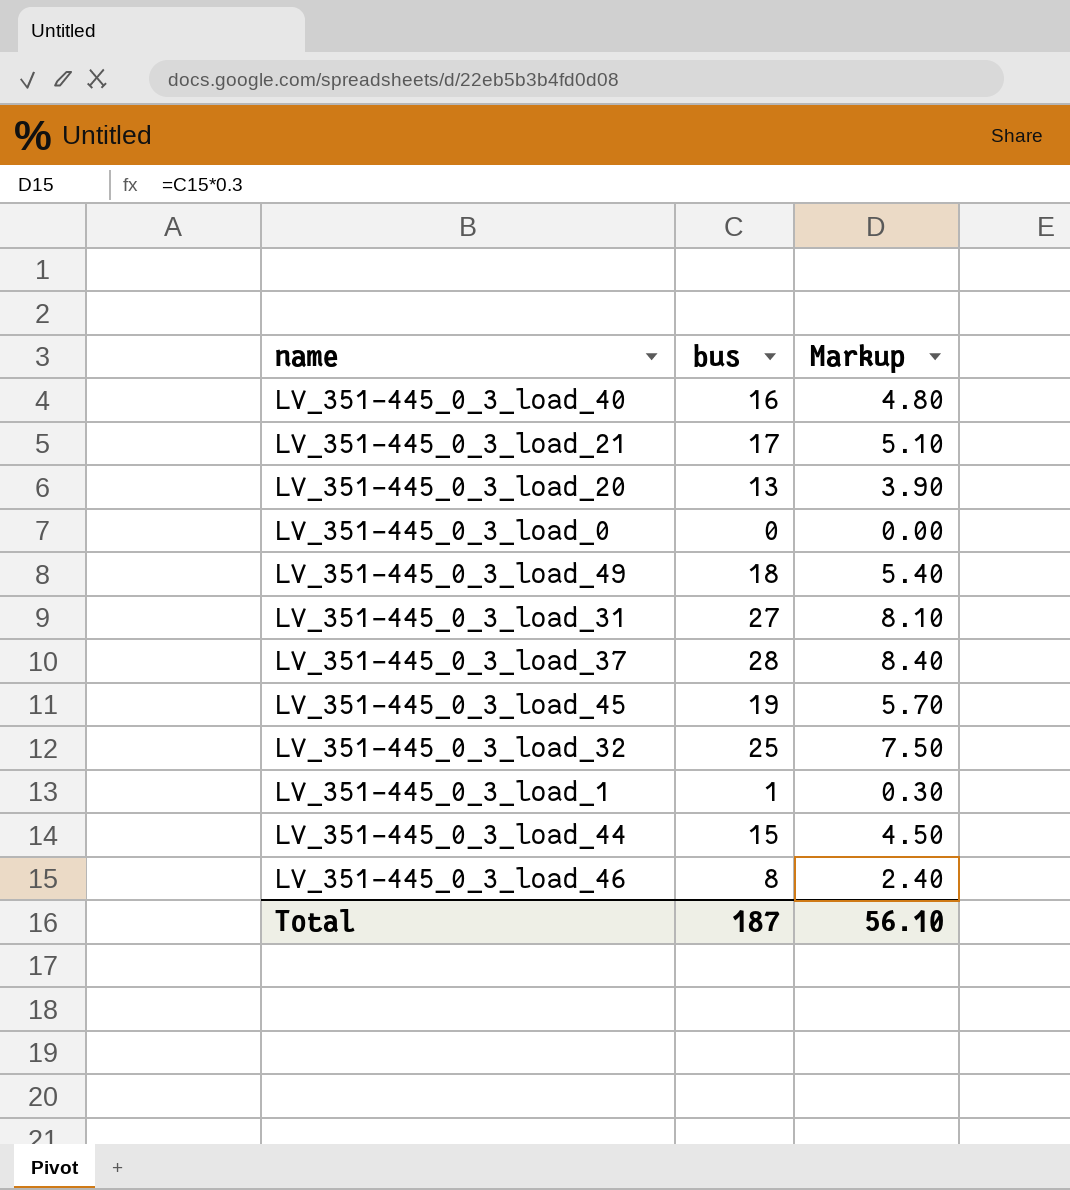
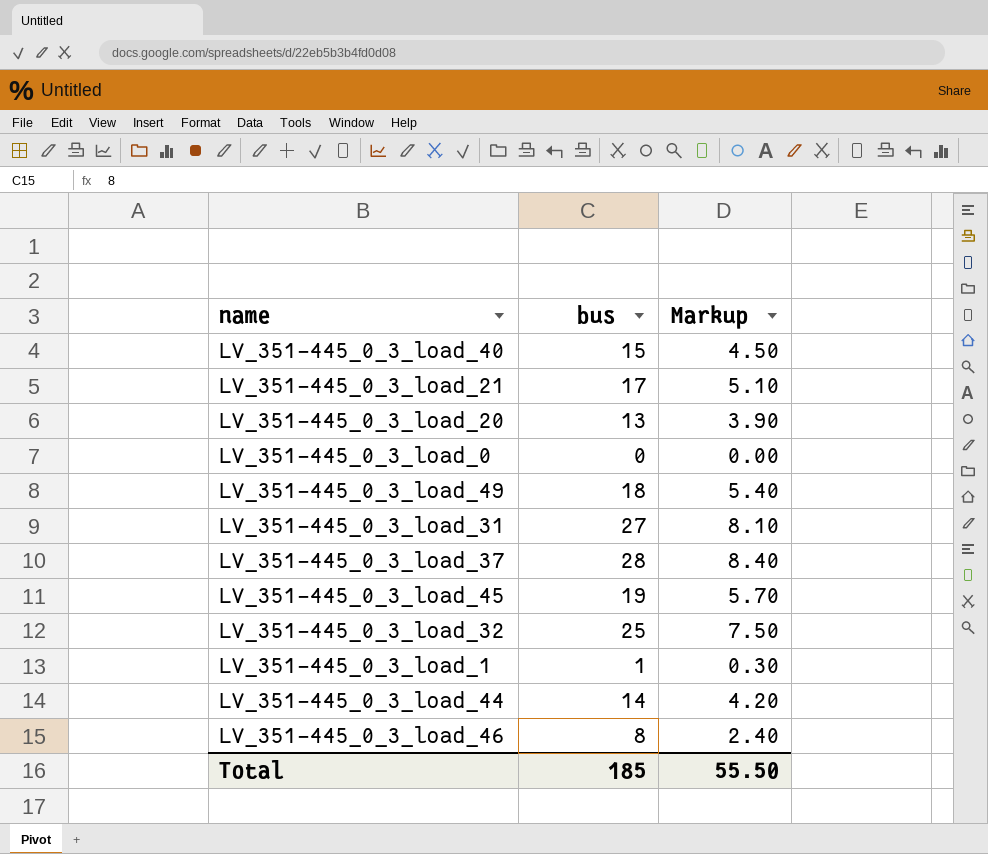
LV_351-445_0_3_load_40 | bus: 16 -> 15
LV_351-445_0_3_load_40 | Markup: 4.80 -> 4.50
LV_351-445_0_3_load_44 | bus: 15 -> 14
LV_351-445_0_3_load_44 | Markup: 4.50 -> 4.20
Total | bus: 187 -> 185
Total | Markup: 56.10 -> 55.50

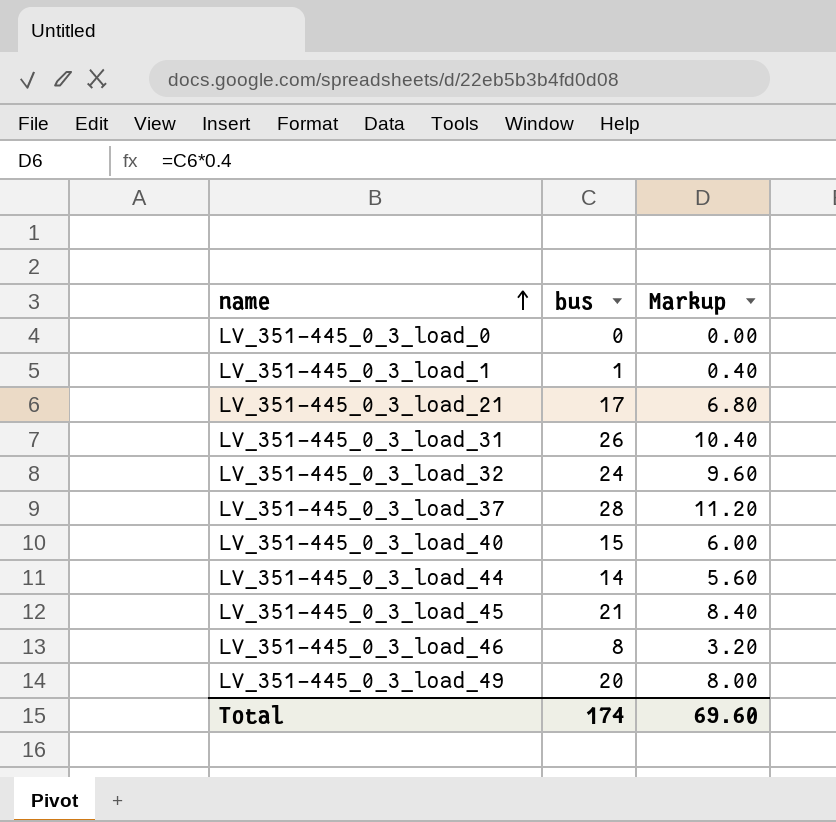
row order: none -> name ascending
column Markup | formula: [bus] * 0.3 -> [bus] * 0.4
row LV_351-445_0_3_load_20: 13 | 3.90 -> none
LV_351-445_0_3_load_31 | bus: 27 -> 26
LV_351-445_0_3_load_32 | bus: 25 -> 24
LV_351-445_0_3_load_45 | bus: 19 -> 21
LV_351-445_0_3_load_49 | bus: 18 -> 20
Total | bus: 185 -> 174
Total | Markup: 55.50 -> 69.60

